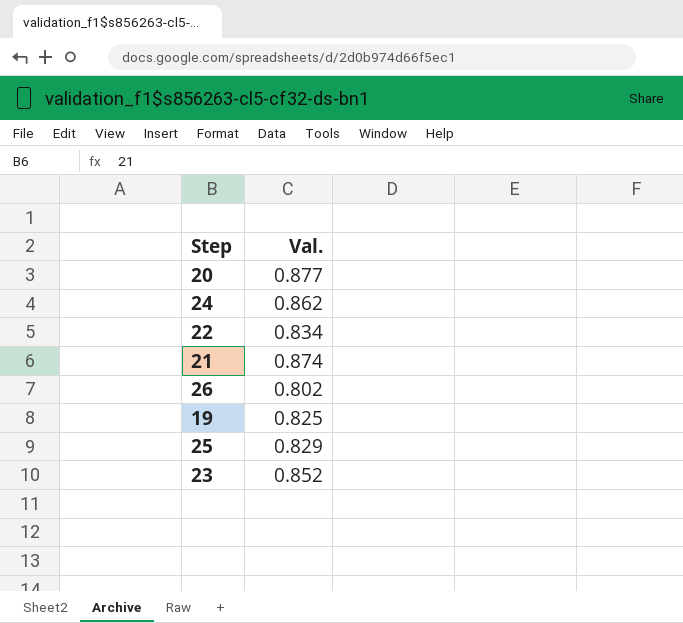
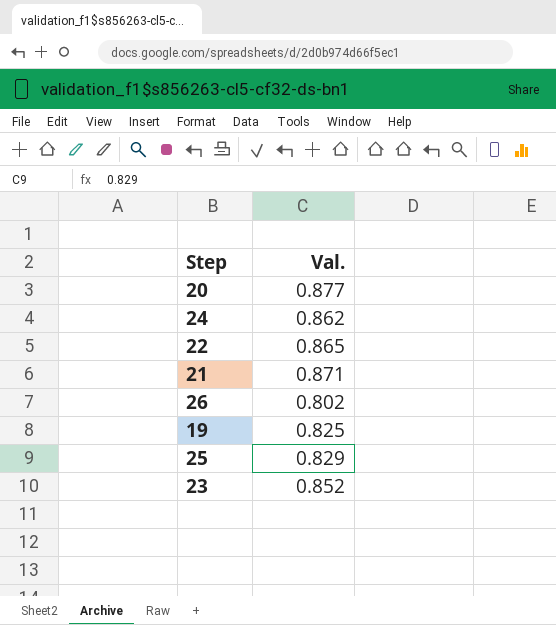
22 | Val.: 0.834 -> 0.865
21 | Val.: 0.874 -> 0.871

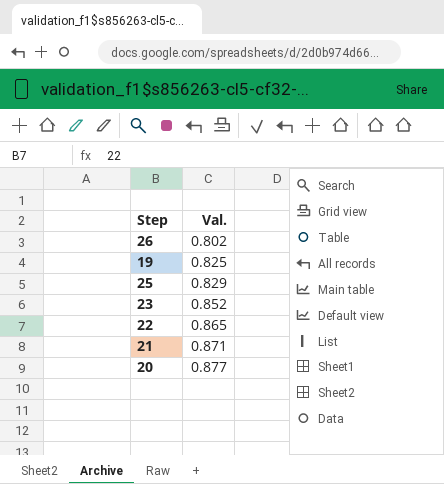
row order: none -> Val. ascending
row 24: 0.862 -> none

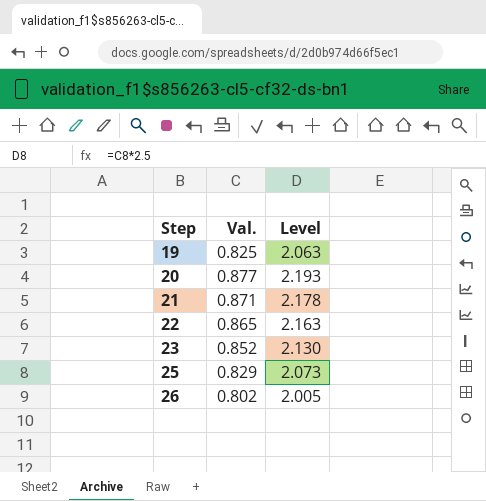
row order: Val. ascending -> Step ascending
column Level | formula: none -> [Val.] * 2.5

